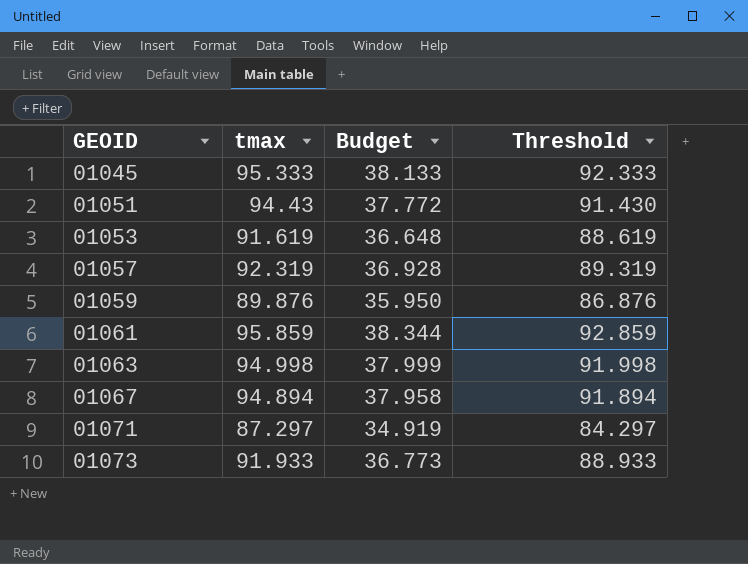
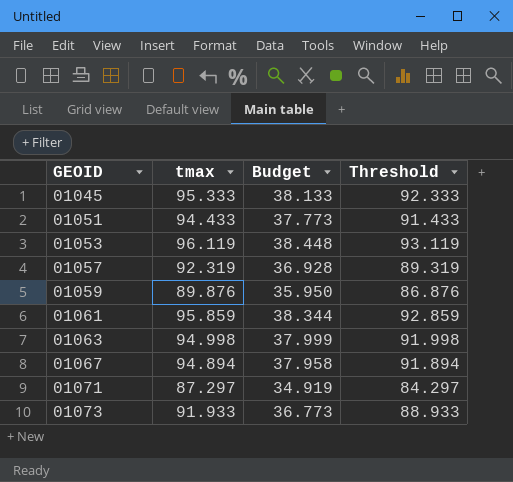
01051 | tmax: 94.43 -> 94.433
01051 | Budget: 37.772 -> 37.773
01051 | Threshold: 91.430 -> 91.433
01053 | tmax: 91.619 -> 96.119
01053 | Budget: 36.648 -> 38.448
01053 | Threshold: 88.619 -> 93.119

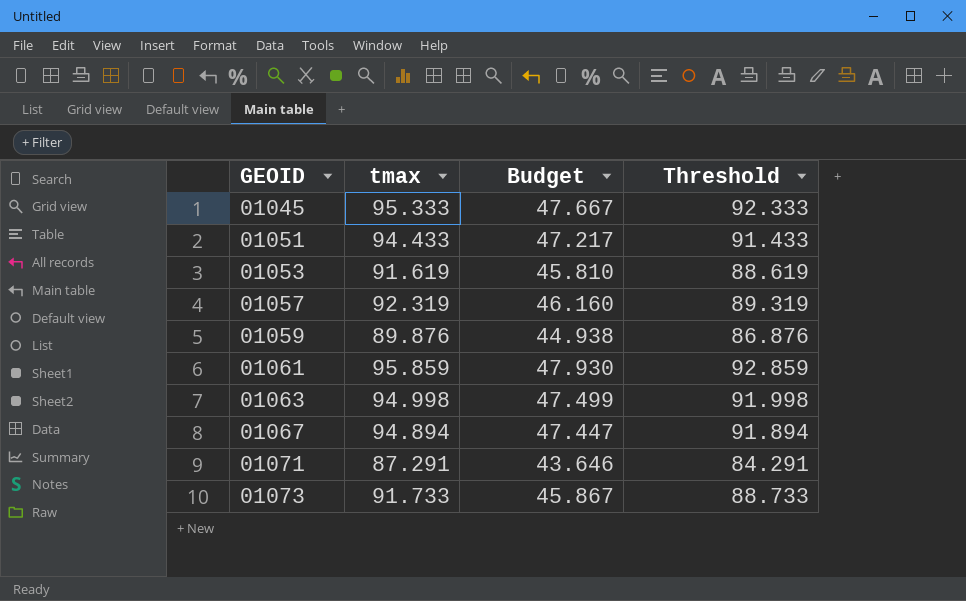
column Budget | formula: [tmax] * 0.4 -> [tmax] * 0.5
01053 | tmax: 96.119 -> 91.619
01053 | Threshold: 93.119 -> 88.619
01071 | tmax: 87.297 -> 87.291
01071 | Threshold: 84.297 -> 84.291
01073 | tmax: 91.933 -> 91.733
01073 | Threshold: 88.933 -> 88.733

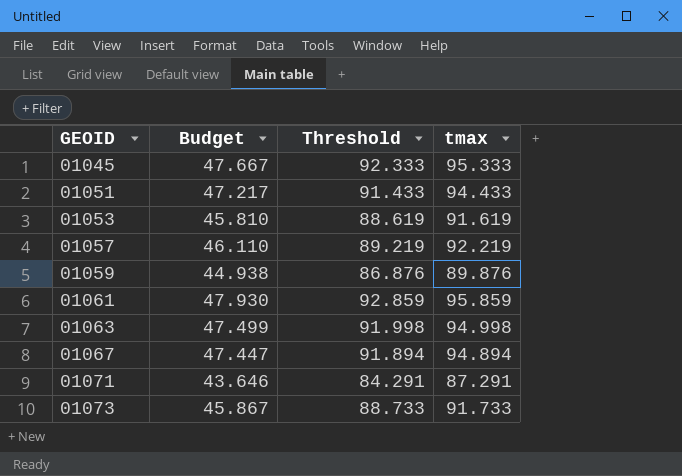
column tmax | position: 2 -> 4
01057 | Budget: 46.160 -> 46.110
01057 | Threshold: 89.319 -> 89.219
01057 | tmax: 92.319 -> 92.219

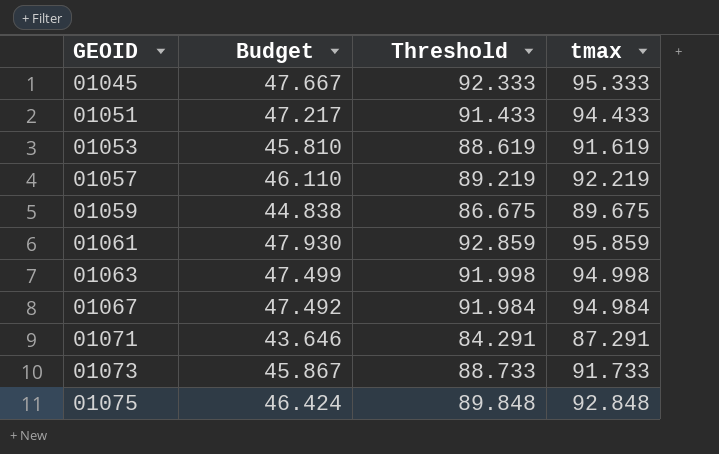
01059 | Budget: 44.938 -> 44.838
01059 | Threshold: 86.876 -> 86.675
01059 | tmax: 89.876 -> 89.675
01067 | Budget: 47.447 -> 47.492
01067 | Threshold: 91.894 -> 91.984
01067 | tmax: 94.894 -> 94.984
row 01075: none -> 46.424 | 89.848 | 92.848

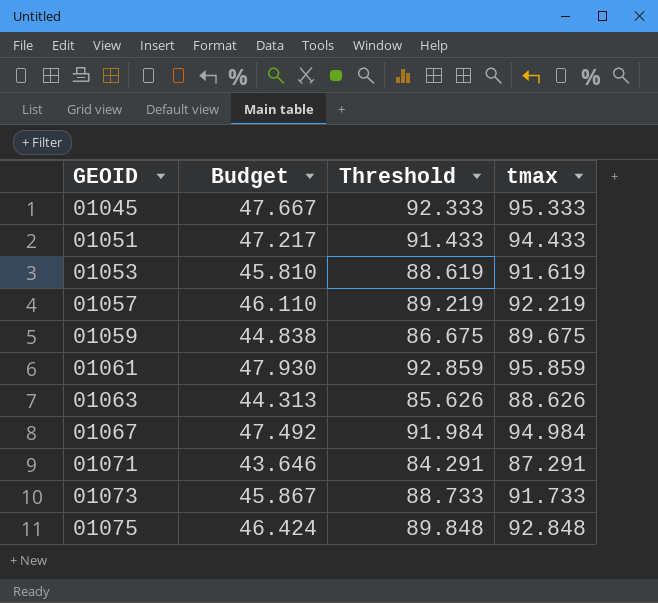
01063 | Budget: 47.499 -> 44.313
01063 | Threshold: 91.998 -> 85.626
01063 | tmax: 94.998 -> 88.626

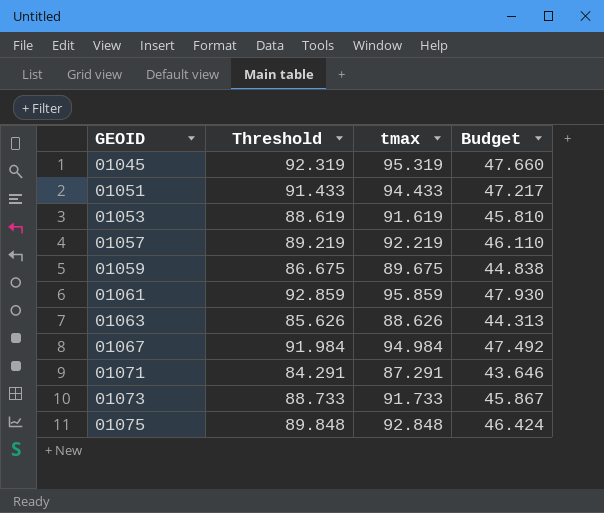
column Budget | position: 2 -> 4
01045 | Threshold: 92.333 -> 92.319
01045 | tmax: 95.333 -> 95.319
01045 | Budget: 47.667 -> 47.660

